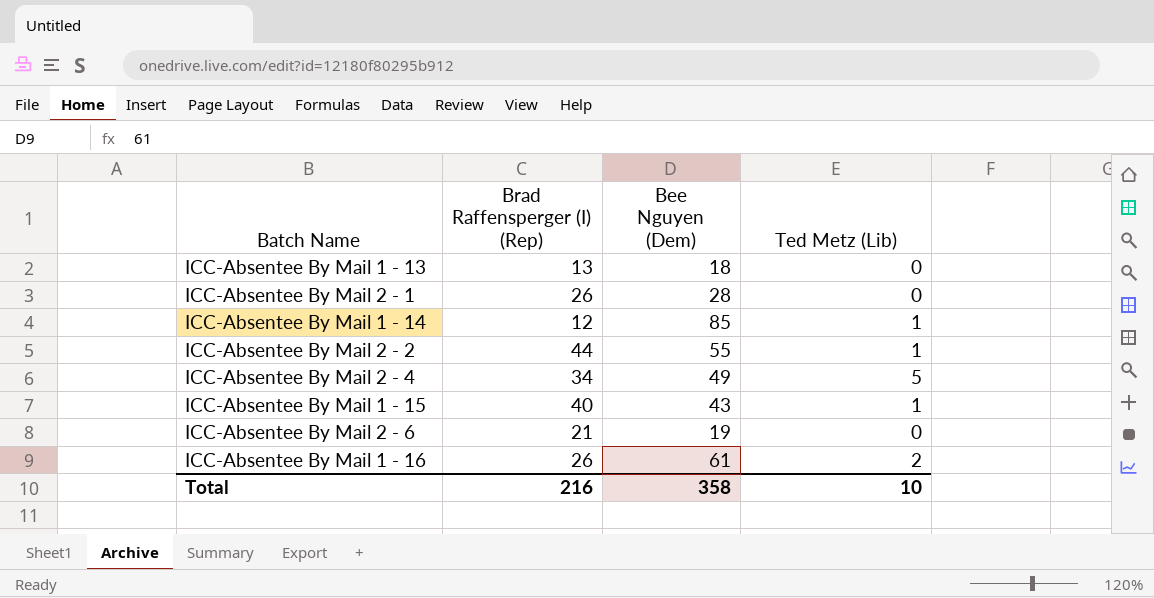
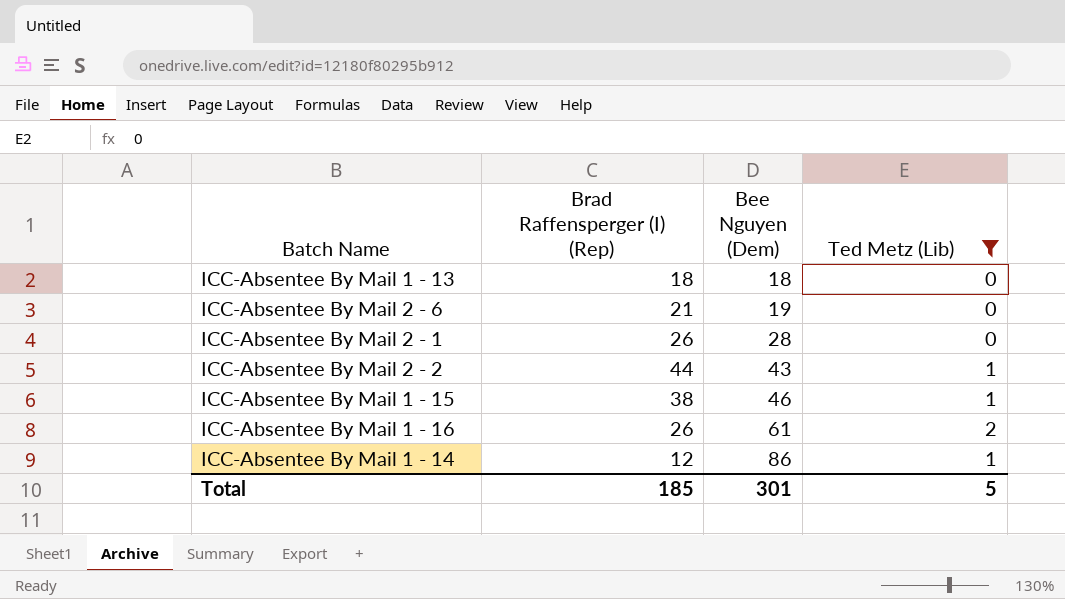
filter: none -> Ted Metz (Lib) != 5
row order: none -> Bee Nguyen (Dem) ascending
ICC-Absentee By Mail 1 - 13 | Brad Raffensperger (I) (Rep): 13 -> 18
ICC-Absentee By Mail 2 - 2 | Bee Nguyen (Dem): 55 -> 43
ICC-Absentee By Mail 1 - 15 | Brad Raffensperger (I) (Rep): 40 -> 38
ICC-Absentee By Mail 1 - 15 | Bee Nguyen (Dem): 43 -> 46
ICC-Absentee By Mail 1 - 14 | Bee Nguyen (Dem): 85 -> 86
Total | Brad Raffensperger (I) (Rep): 216 -> 185
Total | Bee Nguyen (Dem): 358 -> 301
Total | Ted Metz (Lib): 10 -> 5

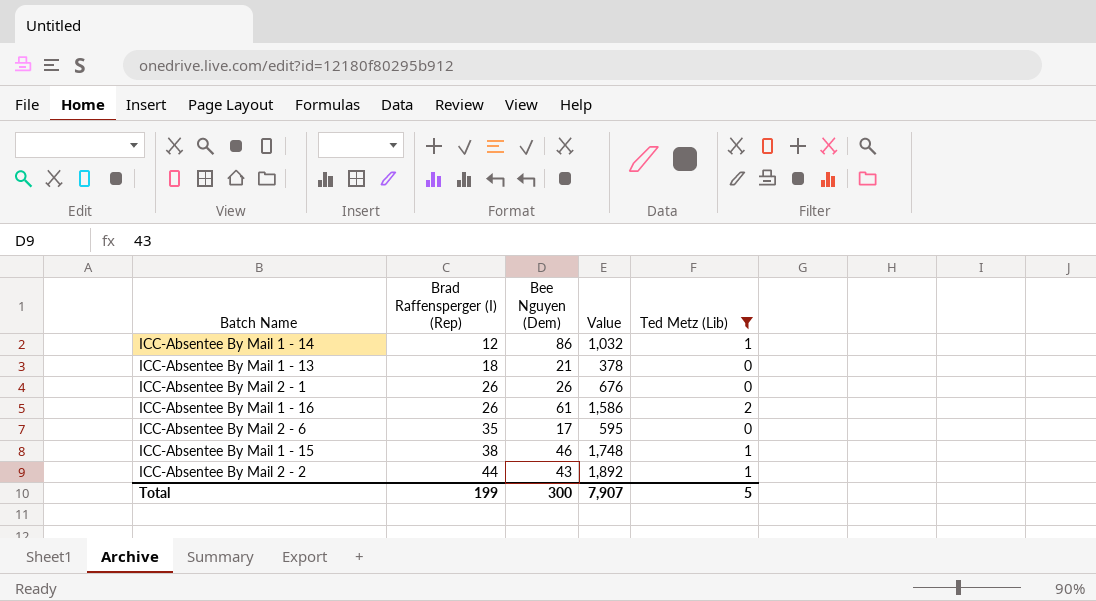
row order: Bee Nguyen (Dem) ascending -> Brad Raffensperger (I) (Rep) ascending
column Value | formula: none -> [Brad Raffensperger (I) (Rep)] * [Bee Nguyen (Dem)]
ICC-Absentee By Mail 1 - 13 | Bee Nguyen (Dem): 18 -> 21
ICC-Absentee By Mail 2 - 1 | Bee Nguyen (Dem): 28 -> 26
ICC-Absentee By Mail 2 - 6 | Brad Raffensperger (I) (Rep): 21 -> 35
ICC-Absentee By Mail 2 - 6 | Bee Nguyen (Dem): 19 -> 17
Total | Brad Raffensperger (I) (Rep): 185 -> 199
Total | Bee Nguyen (Dem): 301 -> 300

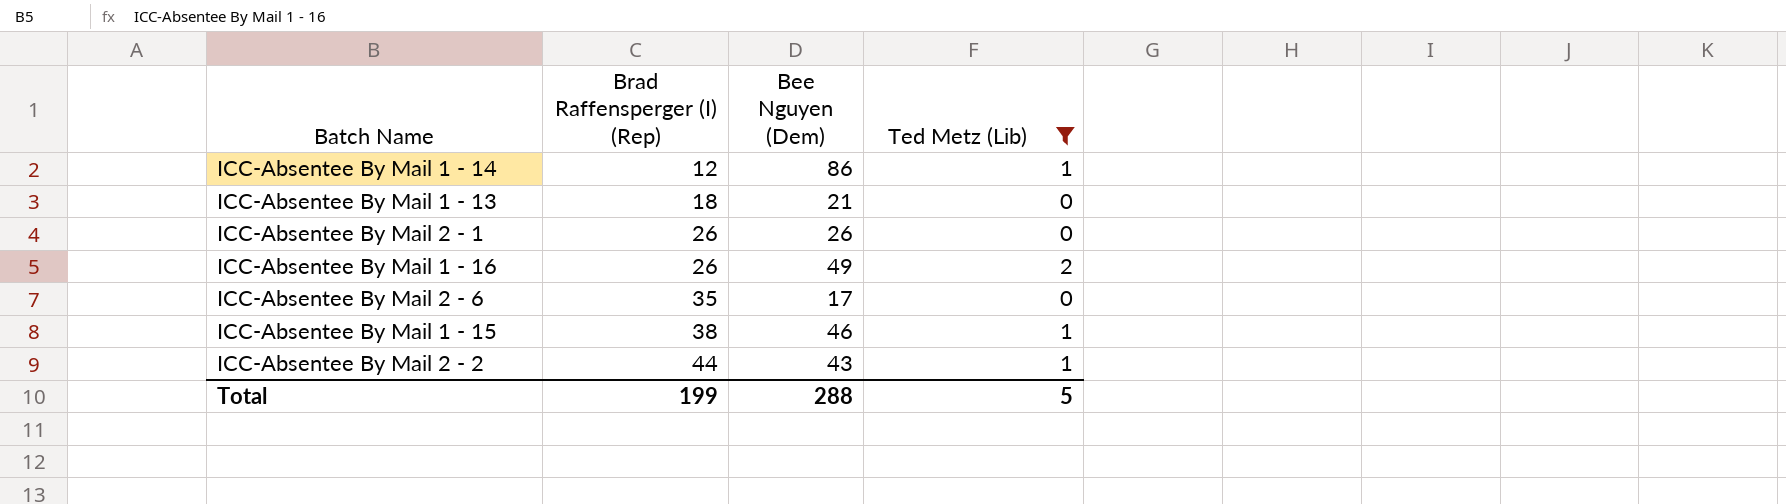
column Value | formula: [Brad Raffensperger (I) (Rep)] * [Bee Nguyen (Dem)] -> none
ICC-Absentee By Mail 1 - 16 | Bee Nguyen (Dem): 61 -> 49
Total | Bee Nguyen (Dem): 300 -> 288

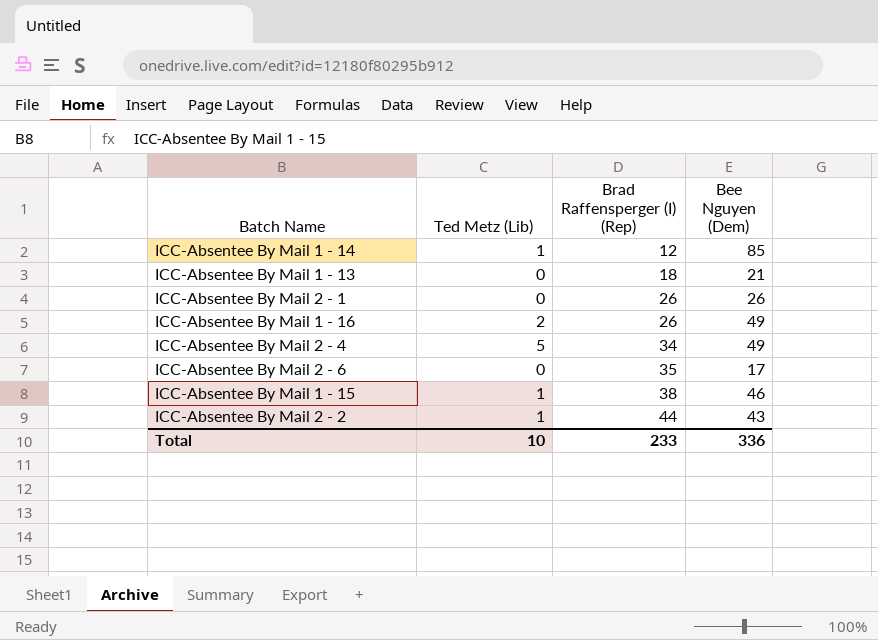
filter: Ted Metz (Lib) != 5 -> none
column Ted Metz (Lib) | position: 4 -> 2
ICC-Absentee By Mail 1 - 14 | Bee Nguyen (Dem): 86 -> 85
Total | Ted Metz (Lib): 5 -> 10
Total | Brad Raffensperger (I) (Rep): 199 -> 233
Total | Bee Nguyen (Dem): 288 -> 336

